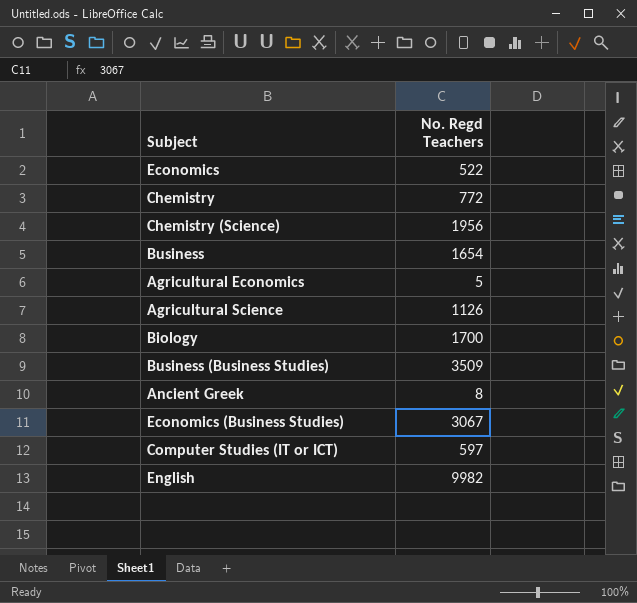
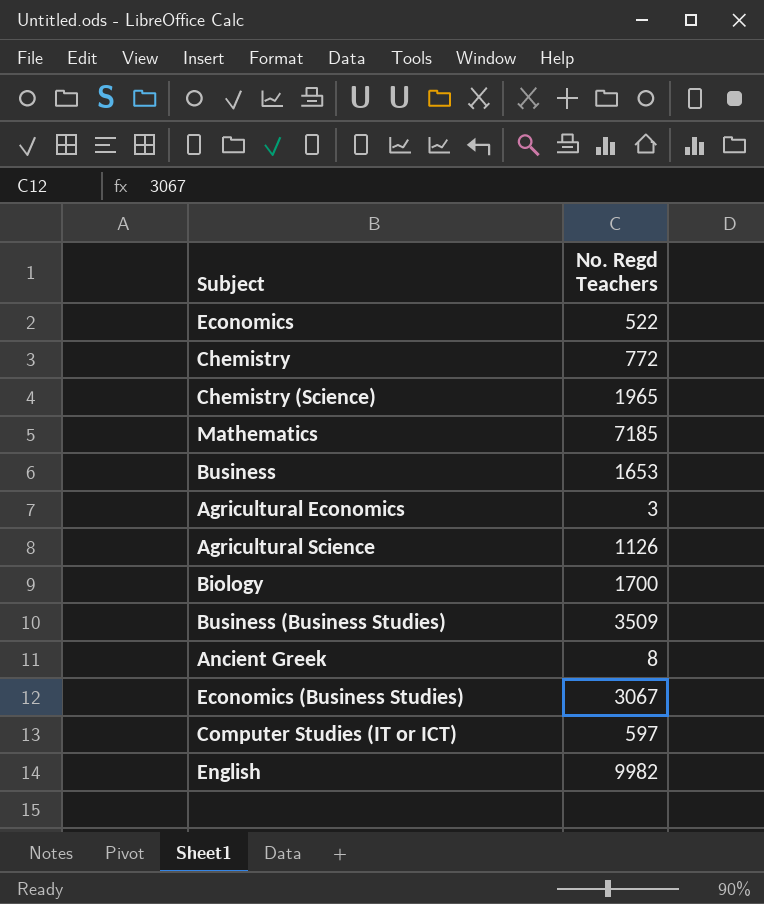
Chemistry (Science) | No. Regd Teachers: 1956 -> 1965
row Mathematics: none -> 7185
Business | No. Regd Teachers: 1654 -> 1653
Agricultural Economics | No. Regd Teachers: 5 -> 3

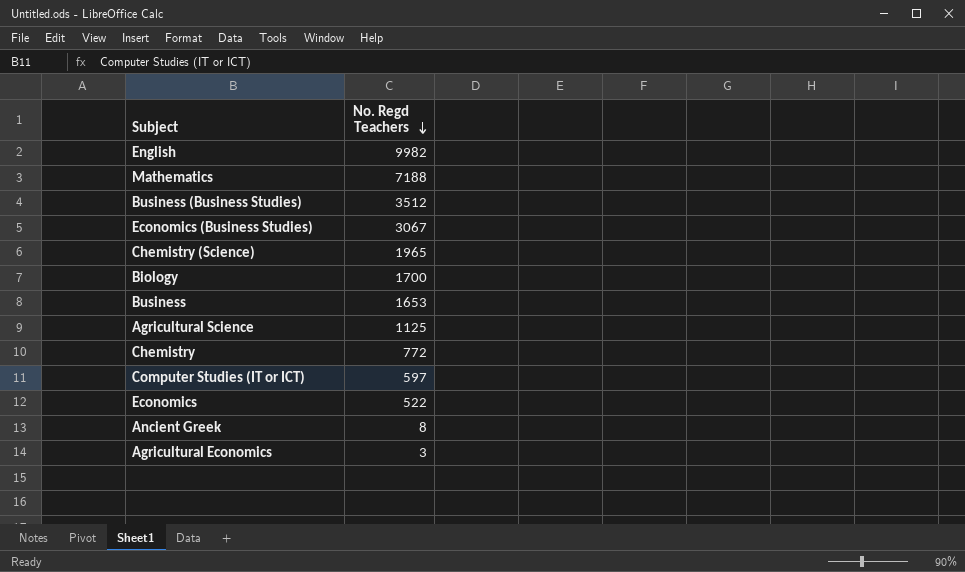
row order: none -> No. Regd Teachers descending
Mathematics | No. Regd Teachers: 7185 -> 7188
Business (Business Studies) | No. Regd Teachers: 3509 -> 3512
Agricultural Science | No. Regd Teachers: 1126 -> 1125

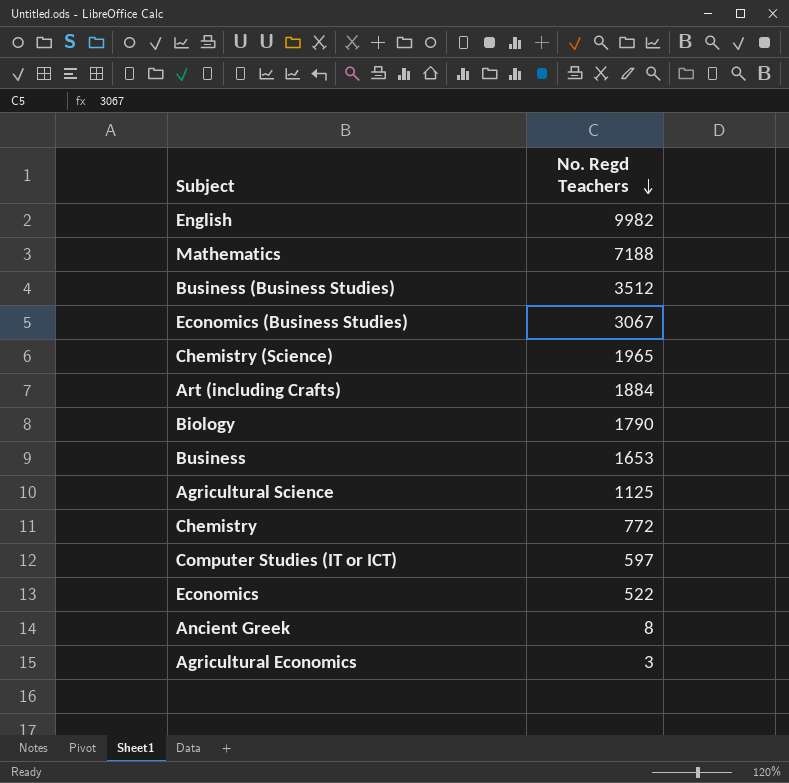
row Art (including Crafts): none -> 1884
Biology | No. Regd Teachers: 1700 -> 1790

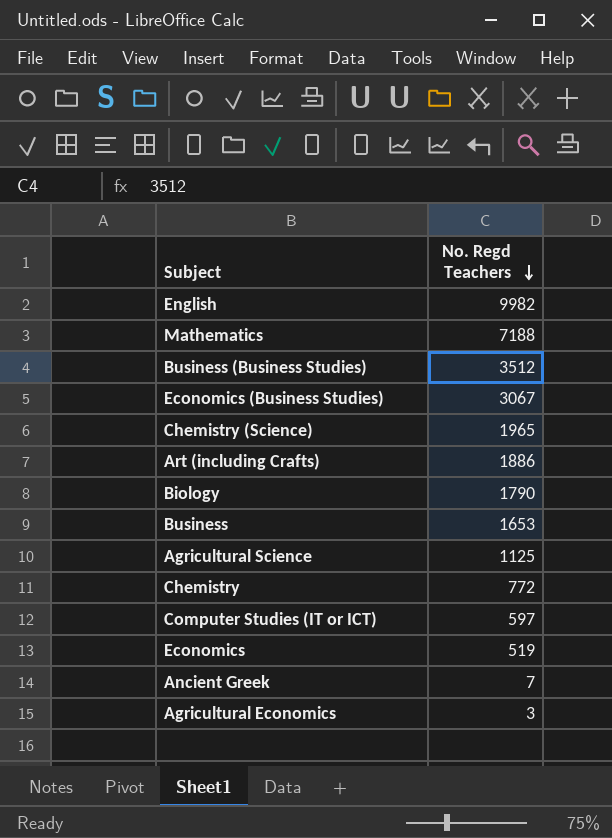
Art (including Crafts) | No. Regd Teachers: 1884 -> 1886
Economics | No. Regd Teachers: 522 -> 519
Ancient Greek | No. Regd Teachers: 8 -> 7

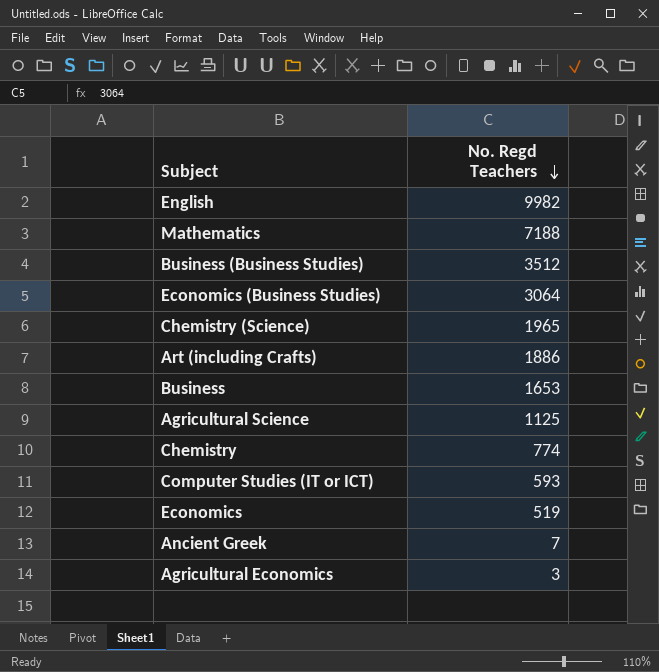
row Biology: 1790 -> none
Economics (Business Studies) | No. Regd Teachers: 3067 -> 3064
Chemistry | No. Regd Teachers: 772 -> 774
Computer Studies (IT or ICT) | No. Regd Teachers: 597 -> 593

